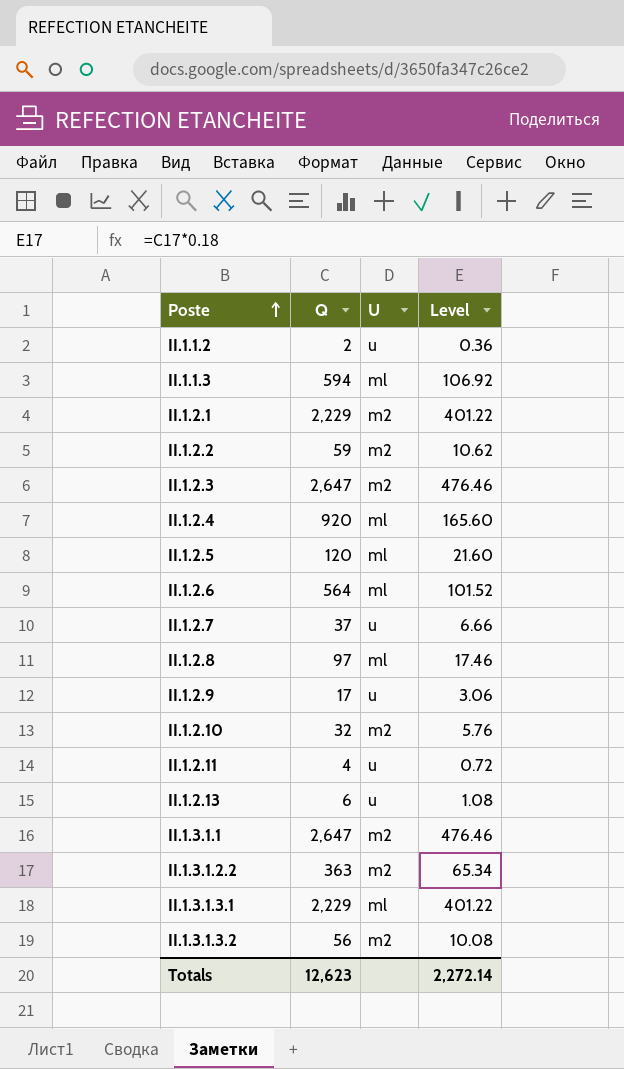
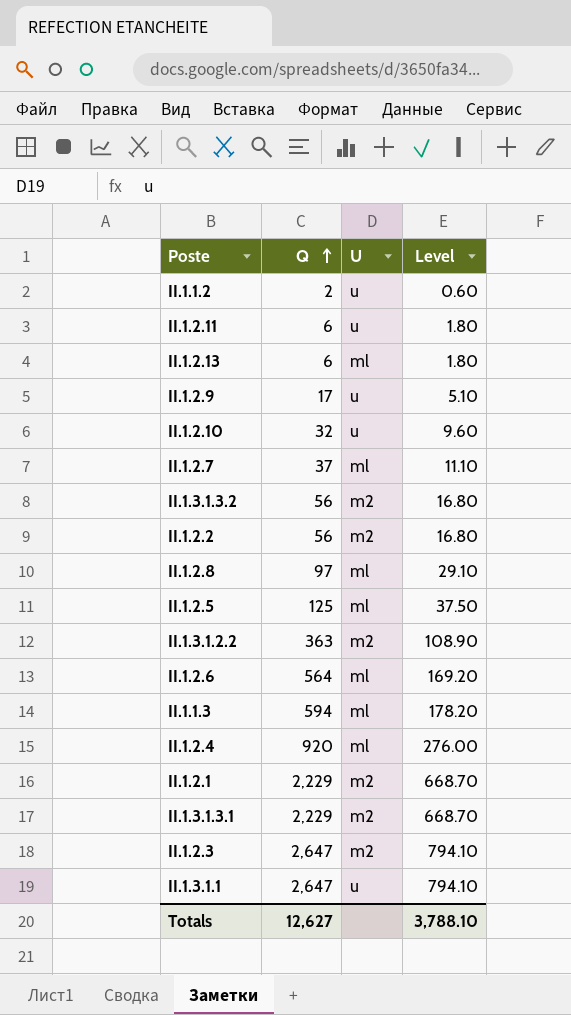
row order: Poste ascending -> Q ascending
column Level | formula: [Q] * 0.18 -> [Q] * 0.3
II.1.2.11 | Q: 4 -> 6
II.1.2.13 | U: u -> ml
II.1.2.10 | U: m2 -> u
II.1.2.7 | U: u -> ml
II.1.2.2 | Q: 59 -> 56
II.1.2.5 | Q: 120 -> 125
II.1.3.1.3.1 | U: ml -> m2
II.1.3.1.1 | U: m2 -> u
Totals | Q: 12,623 -> 12,627
Totals | Level: 2,272.14 -> 3,788.10

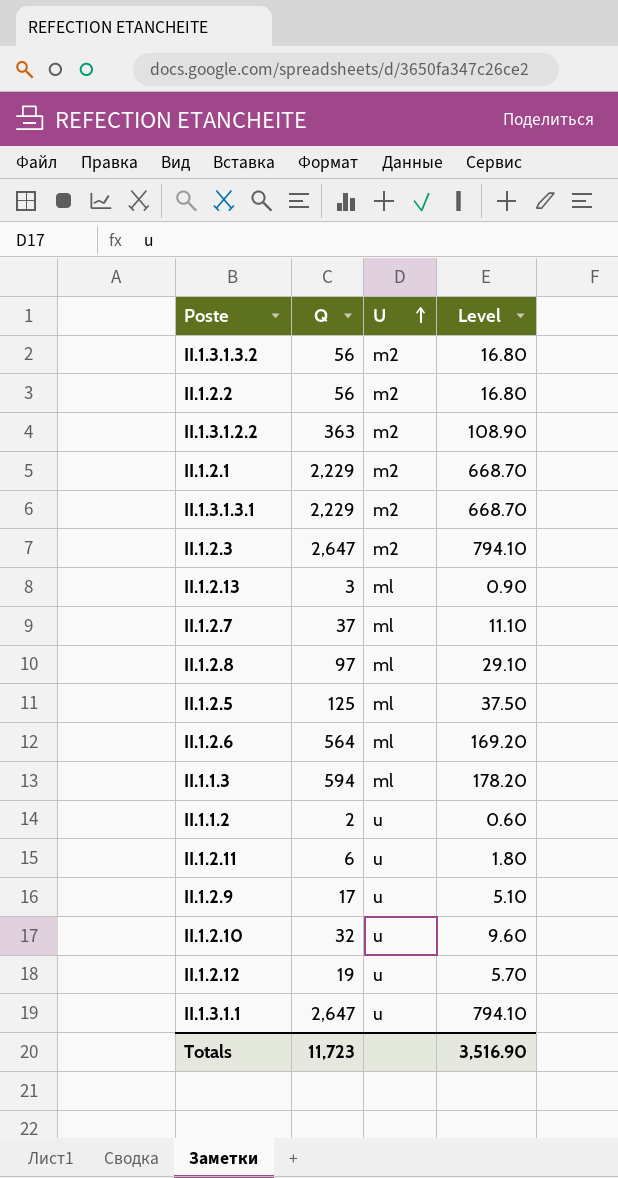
row order: Q ascending -> U ascending
row II.1.2.4: 920 | ml | 276.00 -> none
II.1.2.13 | Q: 6 -> 3
II.1.2.13 | Level: 1.80 -> 0.90
row II.1.2.12: none -> 19 | u | 5.70
Totals | Q: 12,627 -> 11,723
Totals | Level: 3,788.10 -> 3,516.90

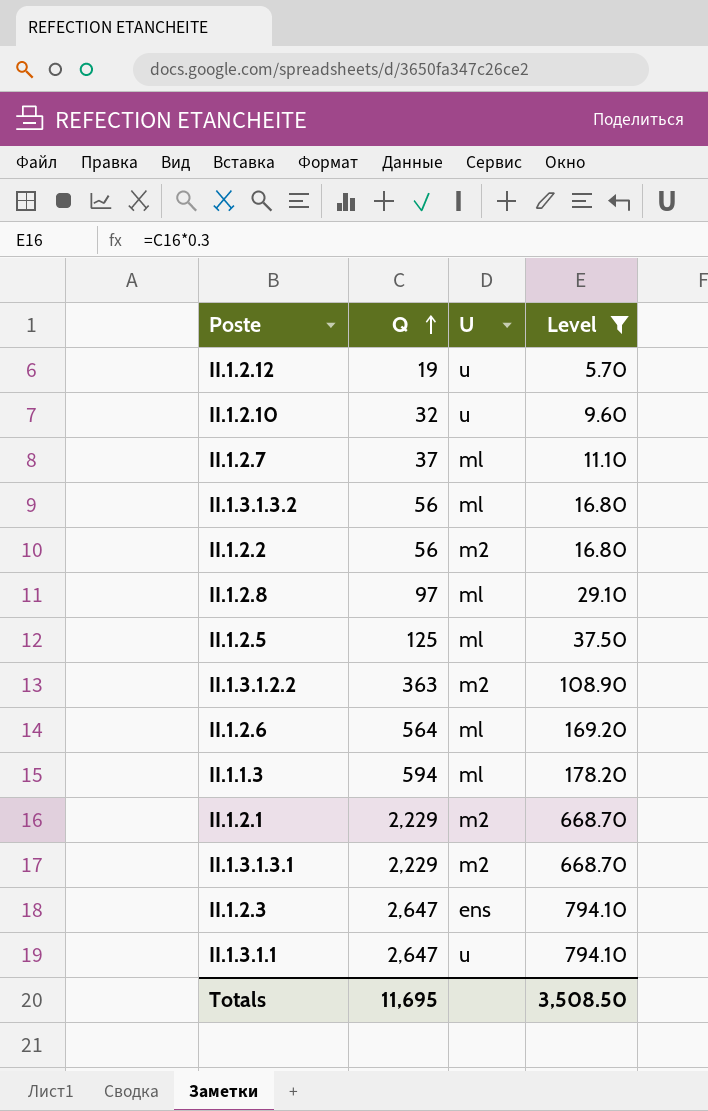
filter: none -> Level >= 5.70
row order: U ascending -> Q ascending
II.1.3.1.3.2 | U: m2 -> ml
II.1.2.3 | U: m2 -> ens
Totals | Q: 11,723 -> 11,695
Totals | Level: 3,516.90 -> 3,508.50

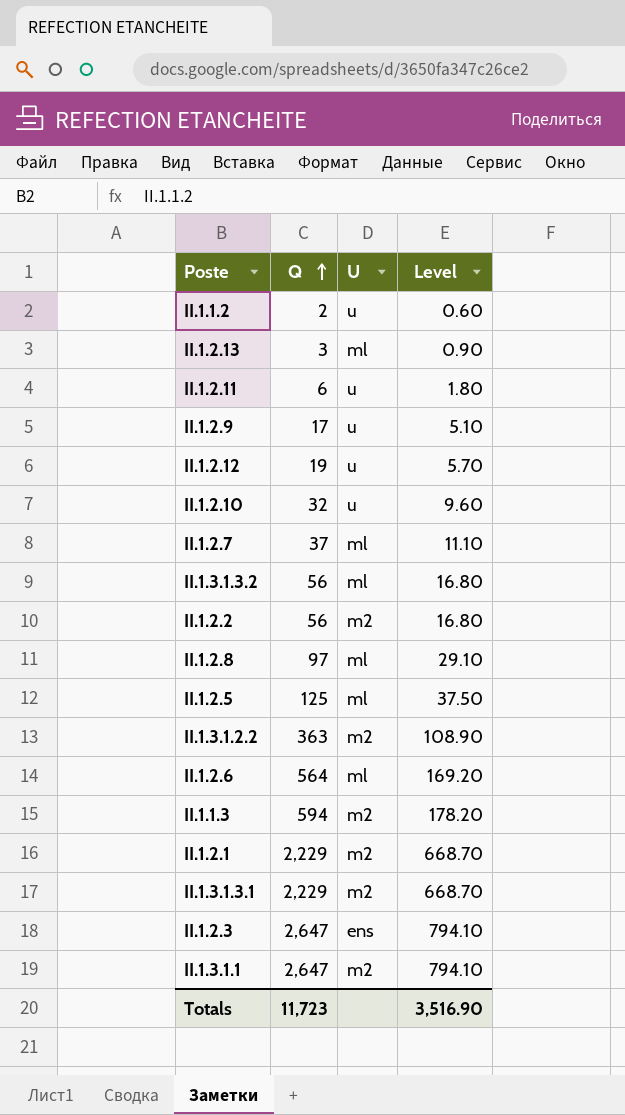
filter: Level >= 5.70 -> none
II.1.1.3 | U: ml -> m2
II.1.3.1.1 | U: u -> m2
Totals | Q: 11,695 -> 11,723
Totals | Level: 3,508.50 -> 3,516.90

